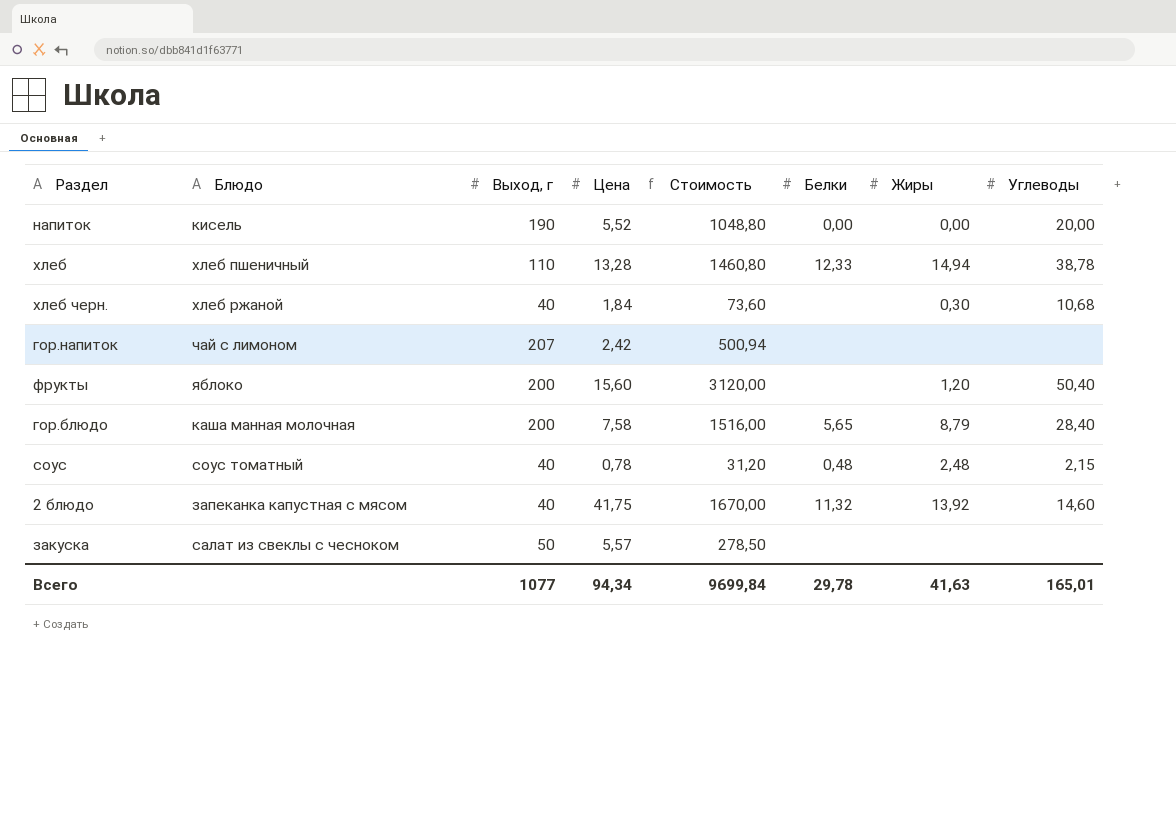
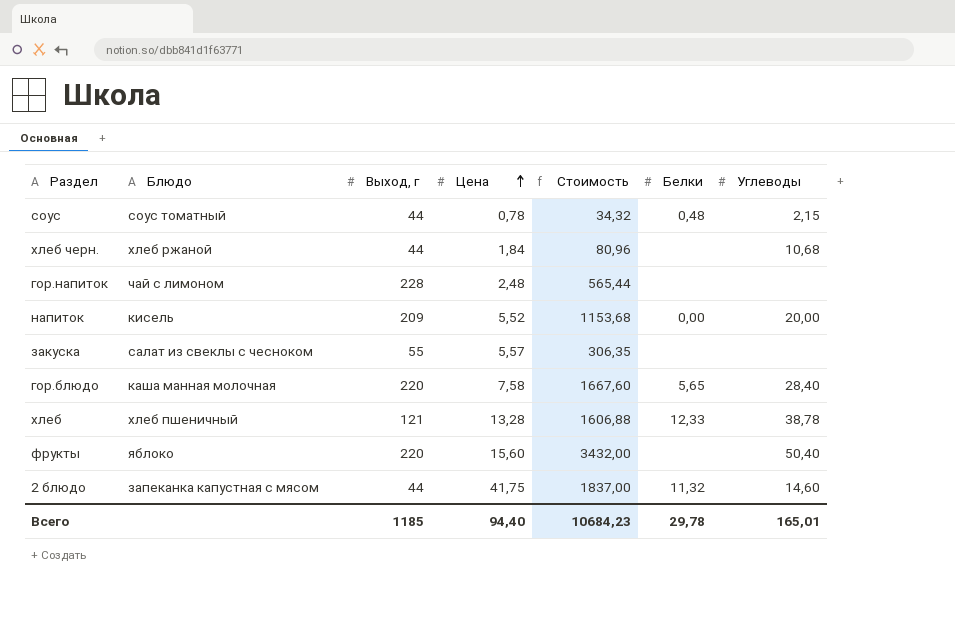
row order: none -> Цена ascending
column Жиры | position: 7 -> none
соус | Выход, г: 40 -> 44
соус | Стоимость: 31,20 -> 34,32
хлеб черн. | Выход, г: 40 -> 44
хлеб черн. | Стоимость: 73,60 -> 80,96
гор.напиток | Выход, г: 207 -> 228
гор.напиток | Цена: 2,42 -> 2,48
гор.напиток | Стоимость: 500,94 -> 565,44
напиток | Выход, г: 190 -> 209
напиток | Стоимость: 1048,80 -> 1153,68
закуска | Выход, г: 50 -> 55
закуска | Стоимость: 278,50 -> 306,35
гор.блюдо | Выход, г: 200 -> 220
гор.блюдо | Стоимость: 1516,00 -> 1667,60
хлеб | Выход, г: 110 -> 121
хлеб | Стоимость: 1460,80 -> 1606,88
фрукты | Выход, г: 200 -> 220
фрукты | Стоимость: 3120,00 -> 3432,00
2 блюдо | Выход, г: 40 -> 44
2 блюдо | Стоимость: 1670,00 -> 1837,00
Всего | Выход, г: 1077 -> 1185
Всего | Цена: 94,34 -> 94,40
Всего | Стоимость: 9699,84 -> 10684,23

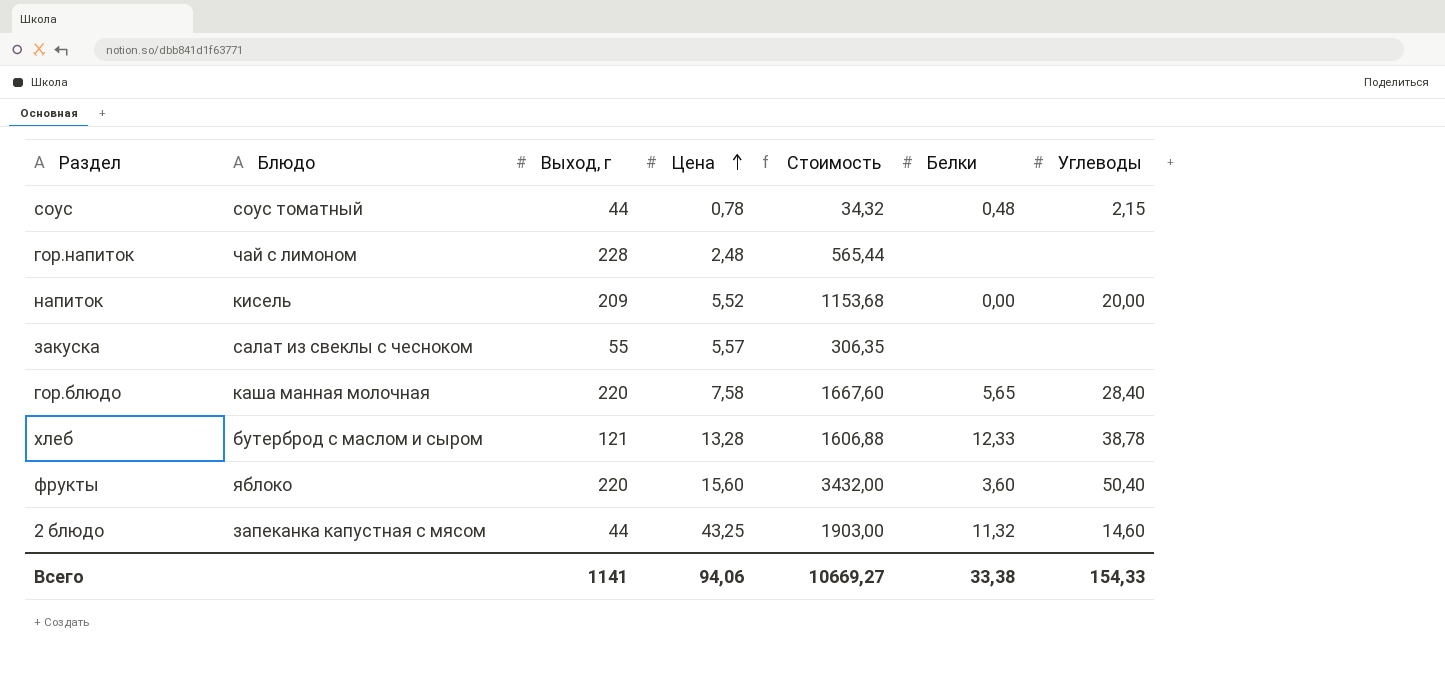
row хлеб черн.: хлеб ржаной | 44 | 1,84 | 80,96 | none | 10,68 -> none
хлеб | Блюдо: хлеб пшеничный -> бутерброд с маслом и сыром
фрукты | Белки: none -> 3,60
2 блюдо | Цена: 41,75 -> 43,25
2 блюдо | Стоимость: 1837,00 -> 1903,00
Всего | Выход, г: 1185 -> 1141
Всего | Цена: 94,40 -> 94,06
Всего | Стоимость: 10684,23 -> 10669,27
Всего | Белки: 29,78 -> 33,38
Всего | Углеводы: 165,01 -> 154,33

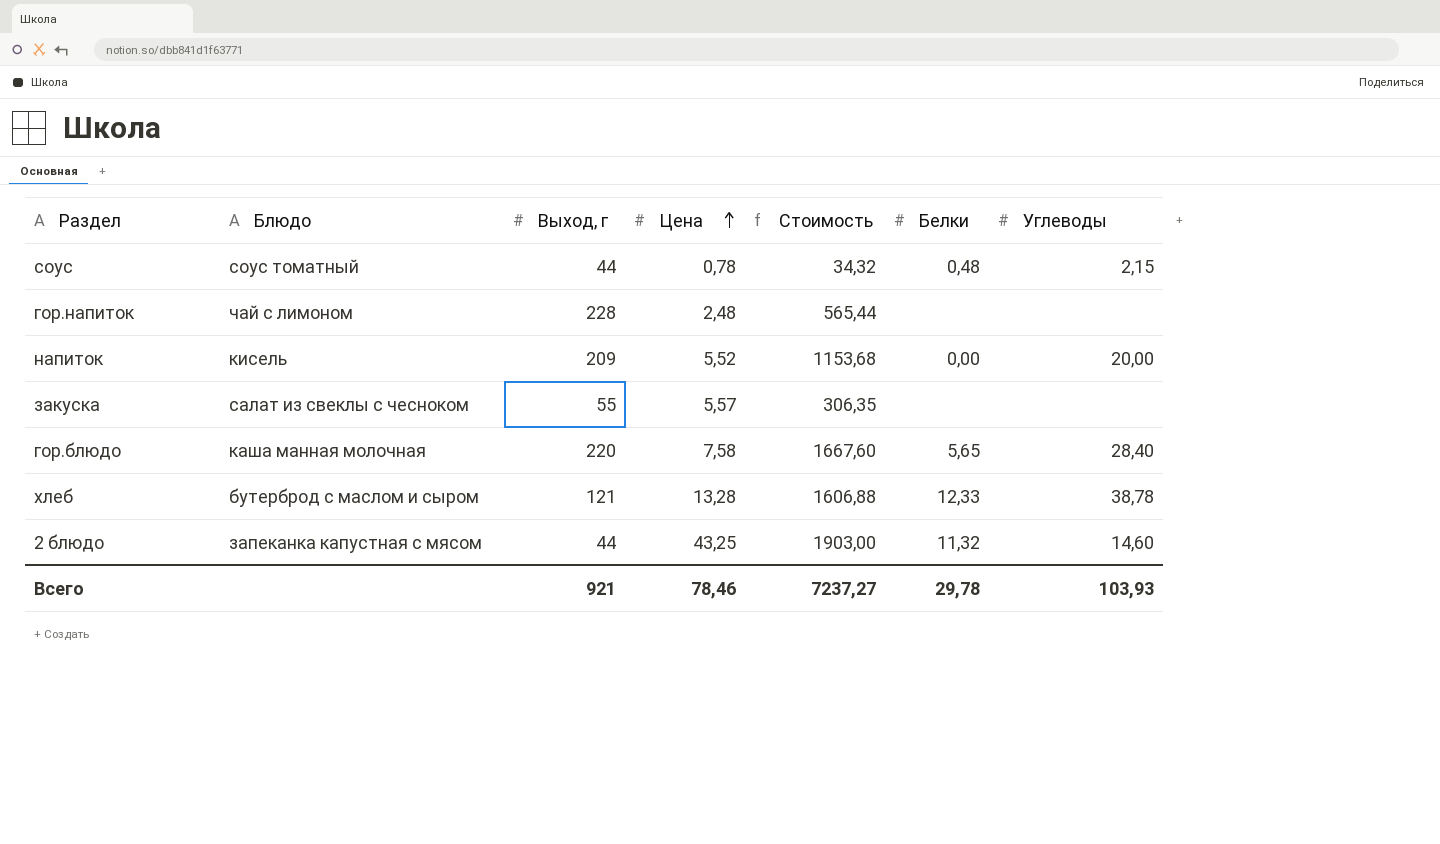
row фрукты: яблоко | 220 | 15,60 | 3432,00 | 3,60 | 50,40 -> none
Всего | Выход, г: 1141 -> 921
Всего | Цена: 94,06 -> 78,46
Всего | Стоимость: 10669,27 -> 7237,27
Всего | Белки: 33,38 -> 29,78
Всего | Углеводы: 154,33 -> 103,93

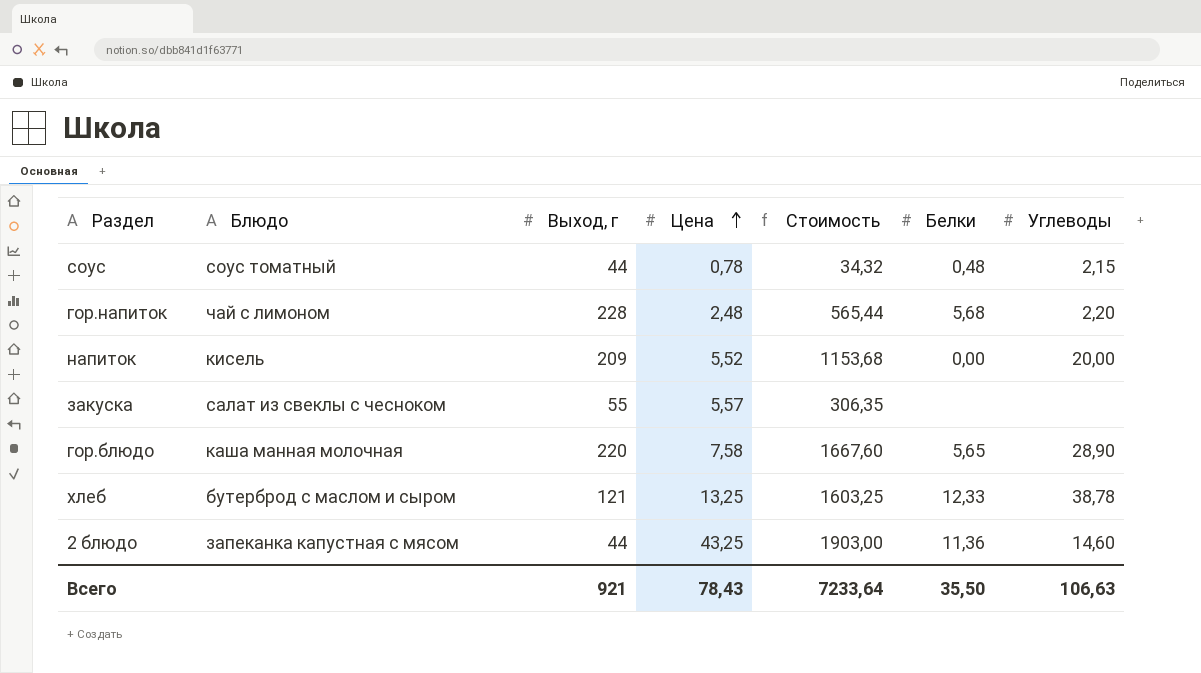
гор.напиток | Белки: none -> 5,68
гор.напиток | Углеводы: none -> 2,20
гор.блюдо | Углеводы: 28,40 -> 28,90
хлеб | Цена: 13,28 -> 13,25
хлеб | Стоимость: 1606,88 -> 1603,25
2 блюдо | Белки: 11,32 -> 11,36
Всего | Цена: 78,46 -> 78,43
Всего | Стоимость: 7237,27 -> 7233,64
Всего | Белки: 29,78 -> 35,50
Всего | Углеводы: 103,93 -> 106,63

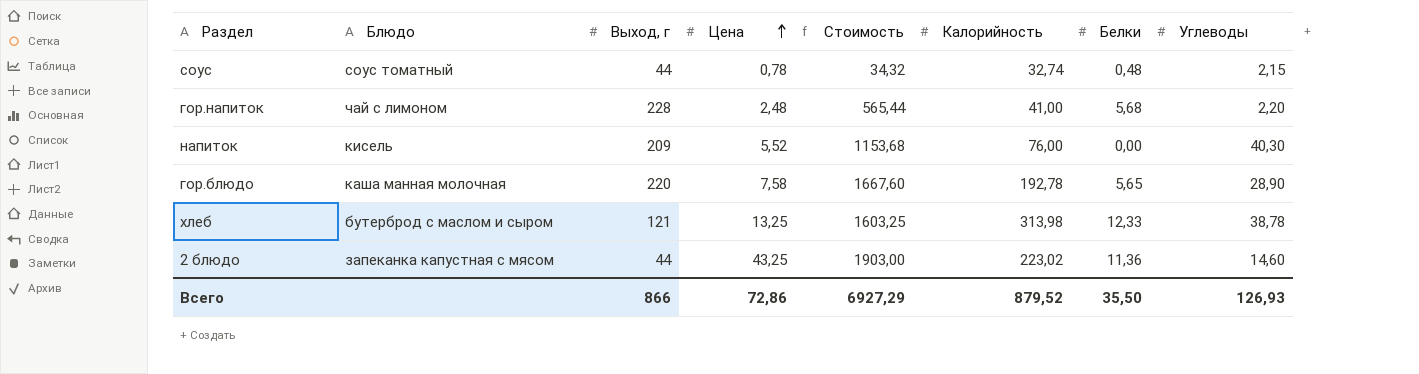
column Калорийность | position: none -> 6
row закуска: салат из свеклы с чесноком | 55 | 5,57 | 306,35 | none | none -> none
напиток | Углеводы: 20,00 -> 40,30
Всего | Выход, г: 921 -> 866
Всего | Цена: 78,43 -> 72,86
Всего | Стоимость: 7233,64 -> 6927,29
Всего | Углеводы: 106,63 -> 126,93

